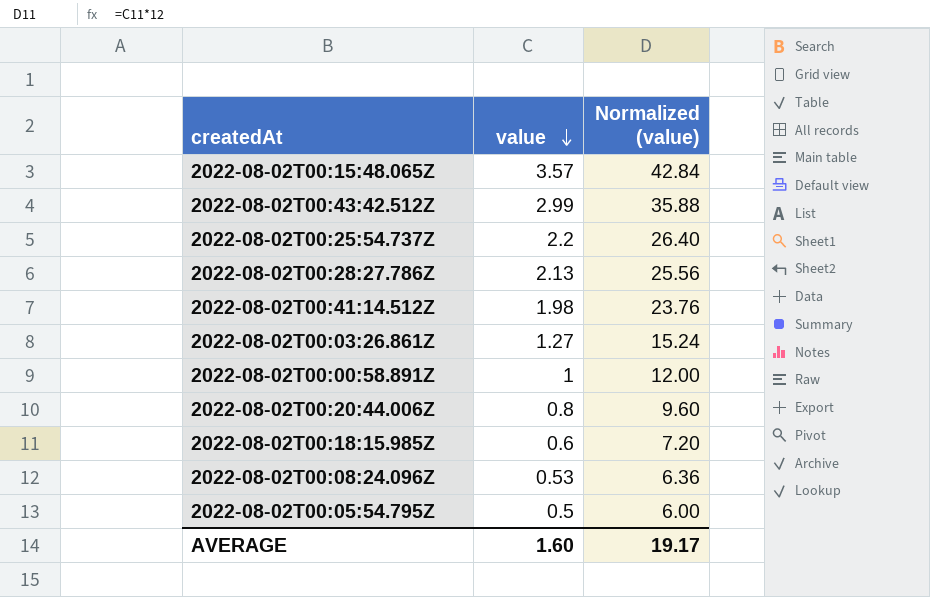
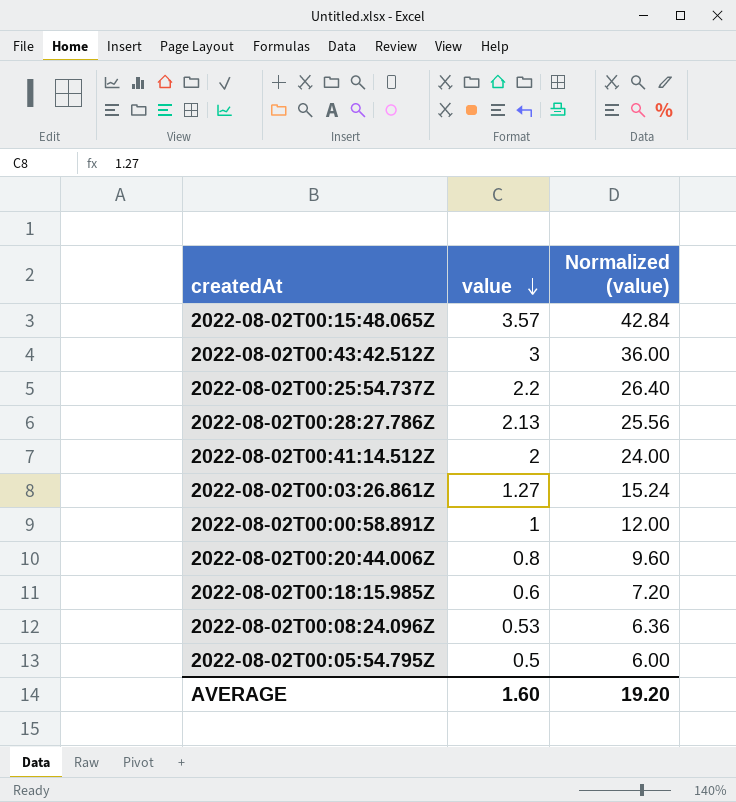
2022-08-02T00:43:42.512Z | value: 2.99 -> 3
2022-08-02T00:43:42.512Z | Normalized (value): 35.88 -> 36.00
2022-08-02T00:41:14.512Z | value: 1.98 -> 2
2022-08-02T00:41:14.512Z | Normalized (value): 23.76 -> 24.00
AVERAGE | Normalized (value): 19.17 -> 19.20

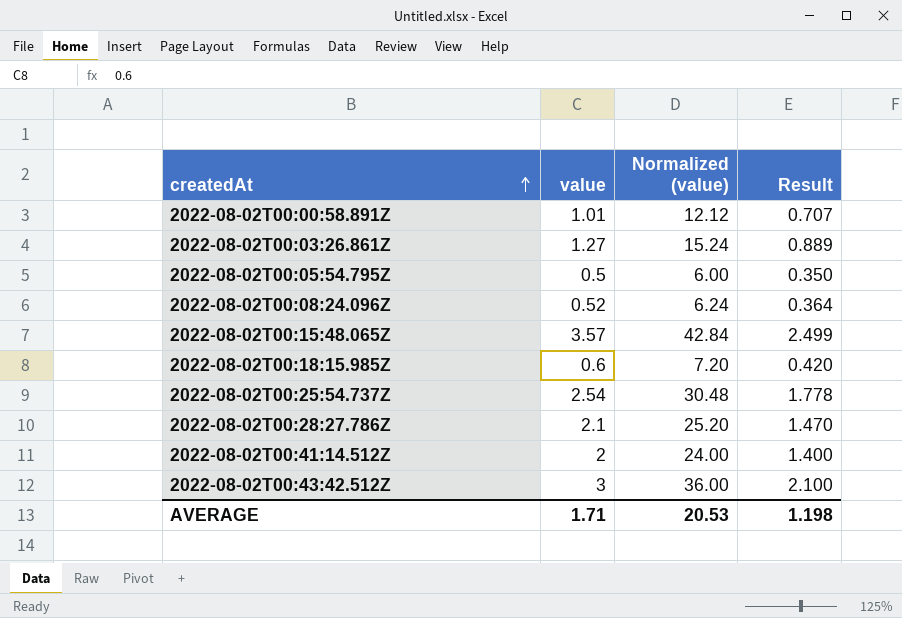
row order: value descending -> createdAt ascending
column Result | formula: none -> [value] * 0.7
row 2022-08-02T00:20:44.006Z: 0.8 | 9.60 -> none
2022-08-02T00:00:58.891Z | value: 1 -> 1.01
2022-08-02T00:00:58.891Z | Normalized (value): 12.00 -> 12.12
2022-08-02T00:08:24.096Z | value: 0.53 -> 0.52
2022-08-02T00:08:24.096Z | Normalized (value): 6.36 -> 6.24
2022-08-02T00:25:54.737Z | value: 2.2 -> 2.54
2022-08-02T00:25:54.737Z | Normalized (value): 26.40 -> 30.48
2022-08-02T00:28:27.786Z | value: 2.13 -> 2.1
2022-08-02T00:28:27.786Z | Normalized (value): 25.56 -> 25.20
AVERAGE | value: 1.60 -> 1.71
AVERAGE | Normalized (value): 19.20 -> 20.53

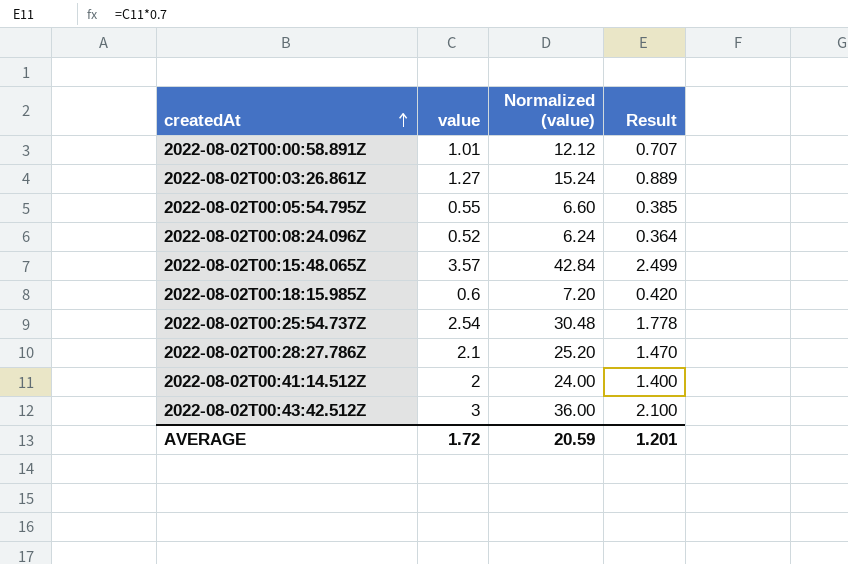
2022-08-02T00:05:54.795Z | value: 0.5 -> 0.55
2022-08-02T00:05:54.795Z | Normalized (value): 6.00 -> 6.60
2022-08-02T00:05:54.795Z | Result: 0.350 -> 0.385
AVERAGE | value: 1.71 -> 1.72
AVERAGE | Normalized (value): 20.53 -> 20.59
AVERAGE | Result: 1.198 -> 1.201

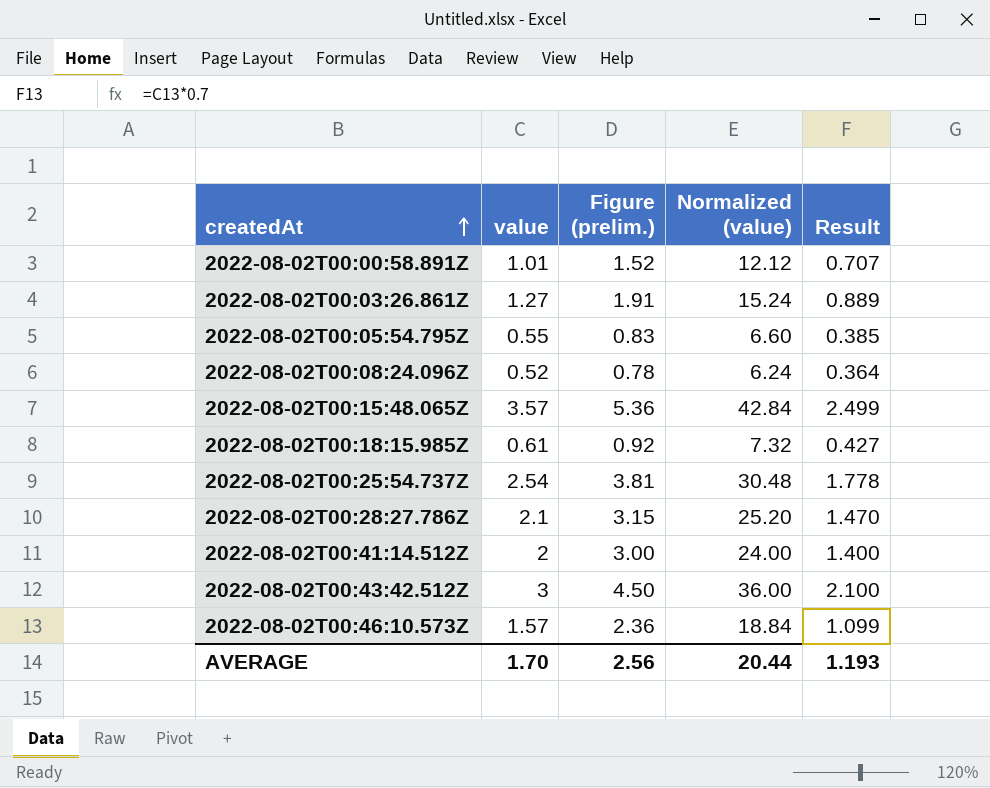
column Figure (prelim.) | formula: none -> [value] * 1.5
2022-08-02T00:18:15.985Z | value: 0.6 -> 0.61
2022-08-02T00:18:15.985Z | Normalized (value): 7.20 -> 7.32
2022-08-02T00:18:15.985Z | Result: 0.420 -> 0.427
row 2022-08-02T00:46:10.573Z: none -> 1.57 | 2.36 | 18.84 | 1.099
AVERAGE | value: 1.72 -> 1.70
AVERAGE | Normalized (value): 20.59 -> 20.44
AVERAGE | Result: 1.201 -> 1.193

